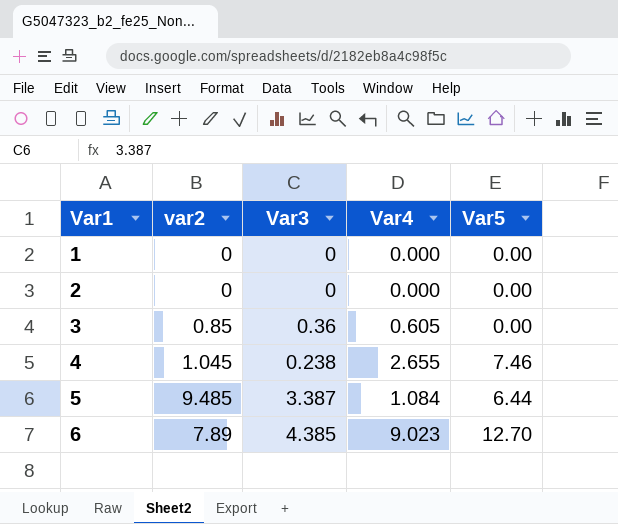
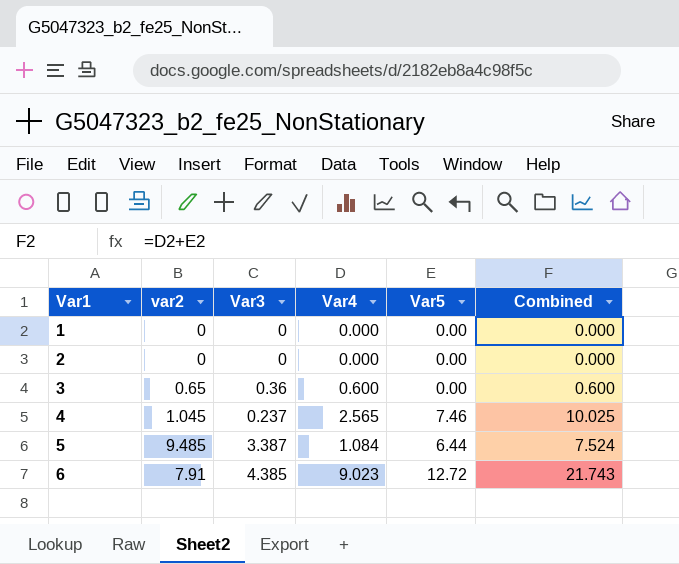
column Combined | formula: none -> [Var4] + [Var5]
3 | var2: 0.85 -> 0.65
3 | Var4: 0.605 -> 0.600
4 | Var3: 0.238 -> 0.237
4 | Var4: 2.655 -> 2.565
6 | var2: 7.89 -> 7.91
6 | Var5: 12.70 -> 12.72

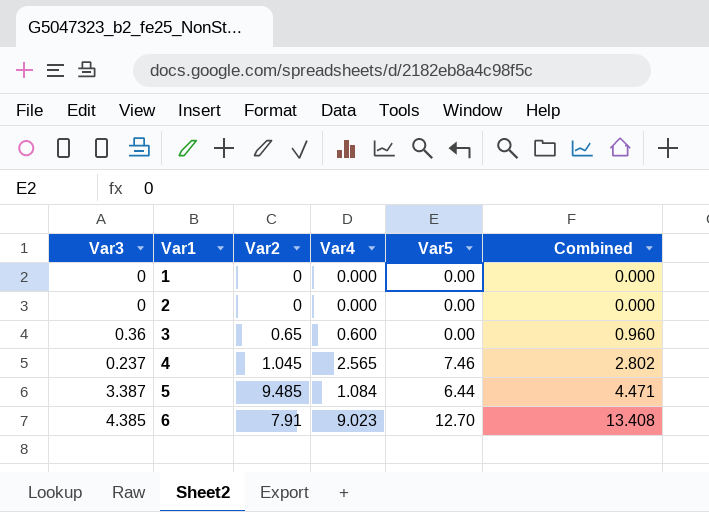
column Var3 | position: 3 -> 1
column name: var2 -> Var2
column Combined | formula: [Var4] + [Var5] -> [Var3] + [Var4]
6 | Var5: 12.72 -> 12.70

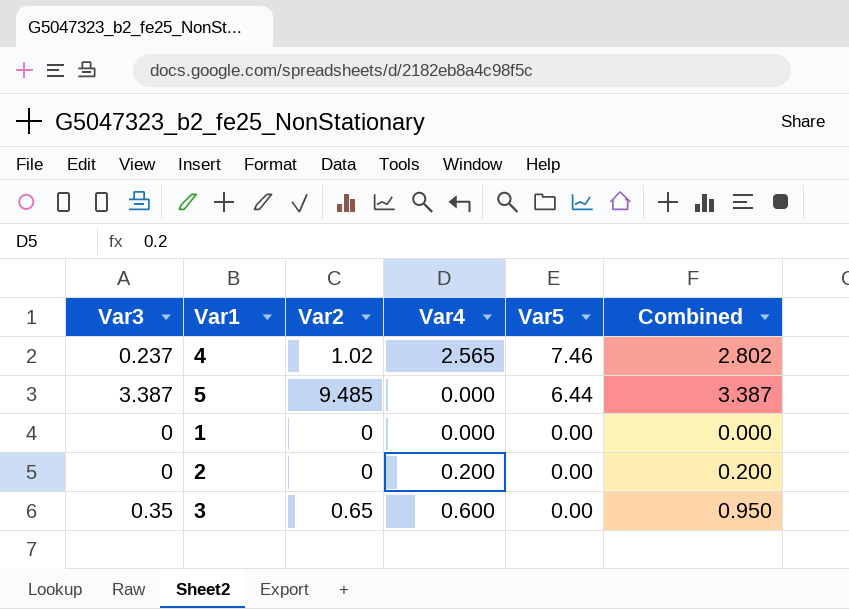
row order: Var1 ascending -> Var5 descending
row 6: 4.385 | 7.91 | 9.023 | 12.70 | 13.408 -> none
4 | Var2: 1.045 -> 1.02
5 | Var4: 1.084 -> 0.000
5 | Combined: 4.471 -> 3.387
2 | Var4: 0.000 -> 0.200
2 | Combined: 0.000 -> 0.200
3 | Var3: 0.36 -> 0.35
3 | Combined: 0.960 -> 0.950

